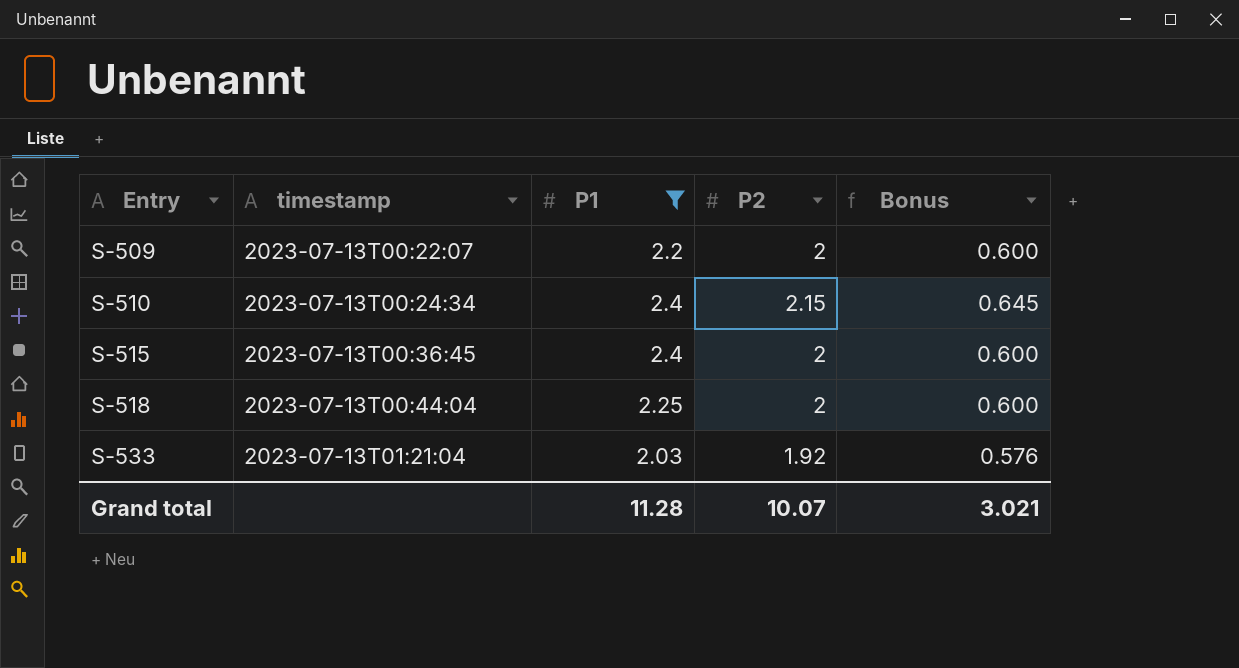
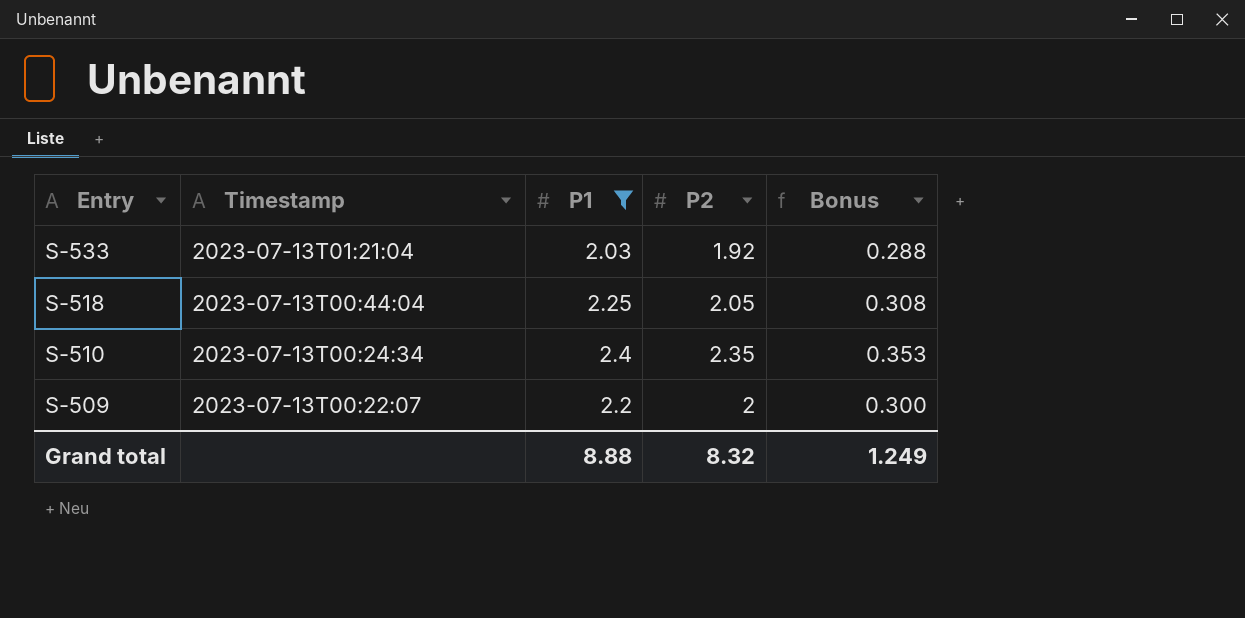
row order: Entry ascending -> Entry descending
column name: timestamp -> Timestamp
column Bonus | formula: [P2] * 0.3 -> [P2] * 0.15
row S-515: 2023-07-13T00:36:45 | 2.4 | 2 | 0.600 -> none
S-518 | P2: 2 -> 2.05
S-510 | P2: 2.15 -> 2.35
Grand total | P1: 11.28 -> 8.88
Grand total | P2: 10.07 -> 8.32
Grand total | Bonus: 3.021 -> 1.249

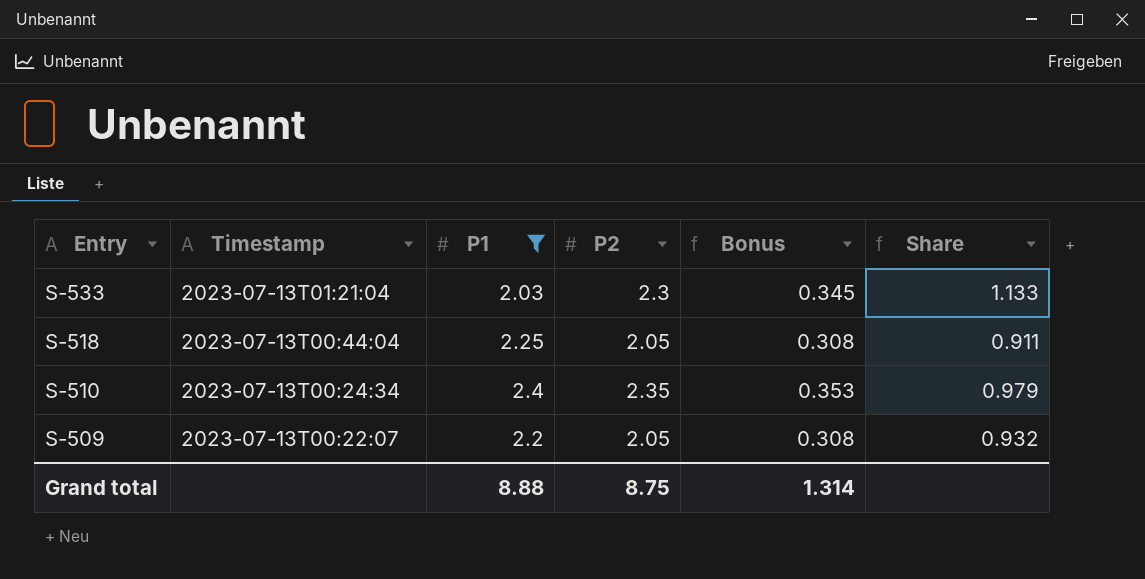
column Share | formula: none -> [P2] / [P1]
S-533 | P2: 1.92 -> 2.3
S-533 | Bonus: 0.288 -> 0.345
S-509 | P2: 2 -> 2.05
S-509 | Bonus: 0.300 -> 0.308
Grand total | P2: 8.32 -> 8.75
Grand total | Bonus: 1.249 -> 1.314

